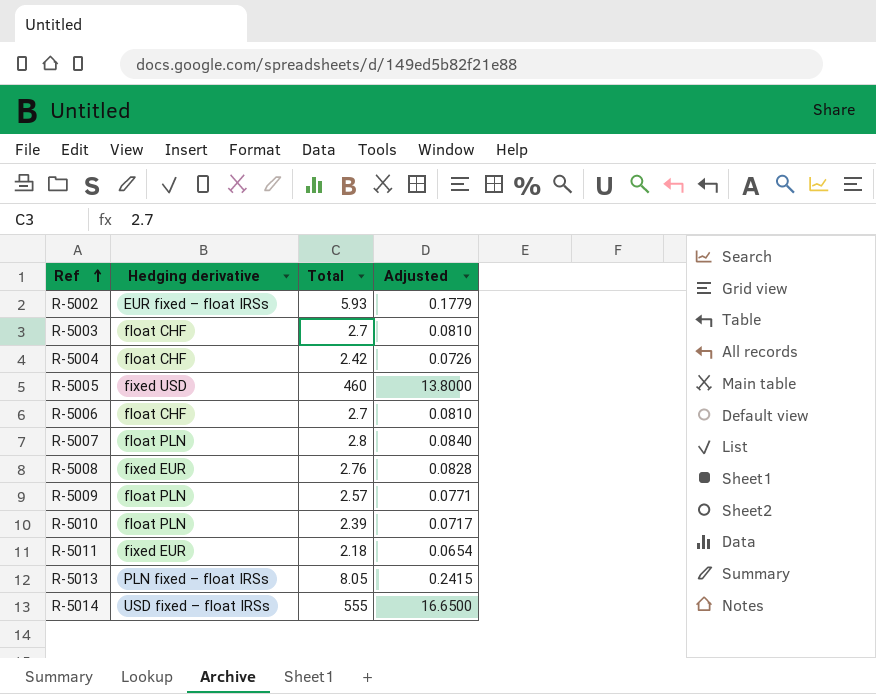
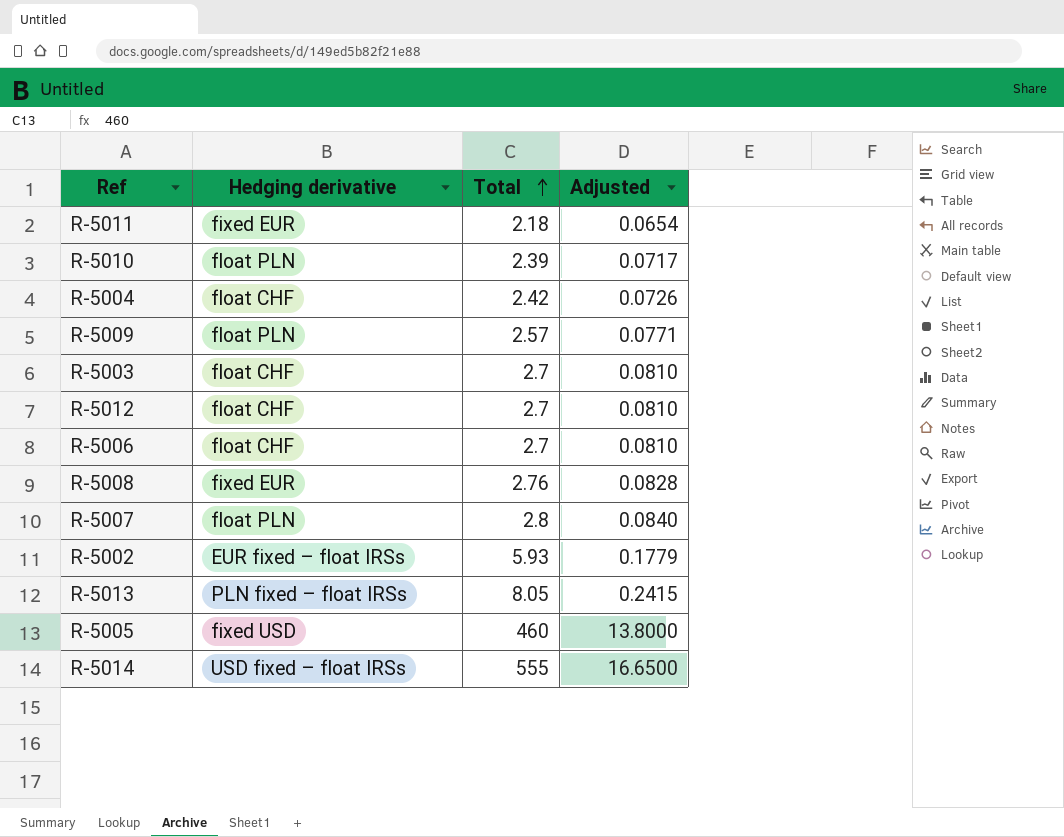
row order: Ref ascending -> Total ascending
row R-5012: none -> float CHF | 2.7 | 0.0810

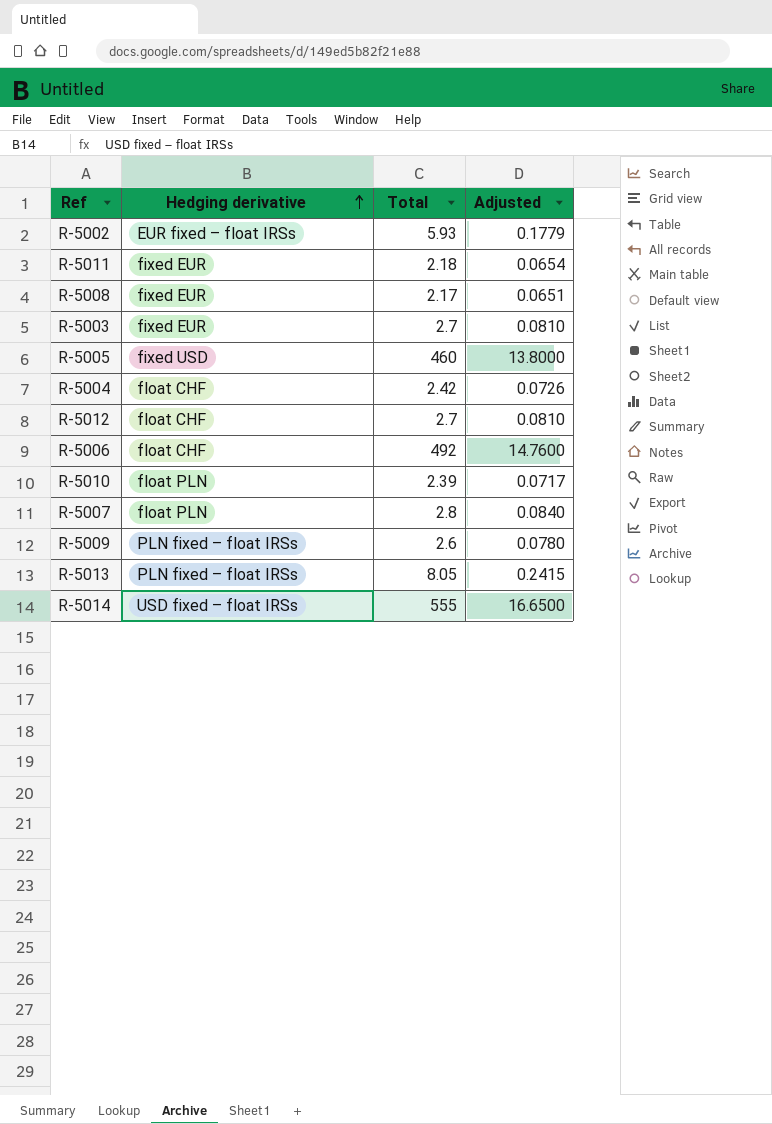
row order: Total ascending -> Hedging derivative ascending
R-5008 | Total: 2.76 -> 2.17
R-5008 | Adjusted: 0.0828 -> 0.0651
R-5003 | Hedging derivative: float CHF -> fixed EUR
R-5006 | Total: 2.7 -> 492
R-5006 | Adjusted: 0.0810 -> 14.7600
R-5009 | Hedging derivative: float PLN -> PLN fixed – float IRSs
R-5009 | Total: 2.57 -> 2.6
R-5009 | Adjusted: 0.0771 -> 0.0780

